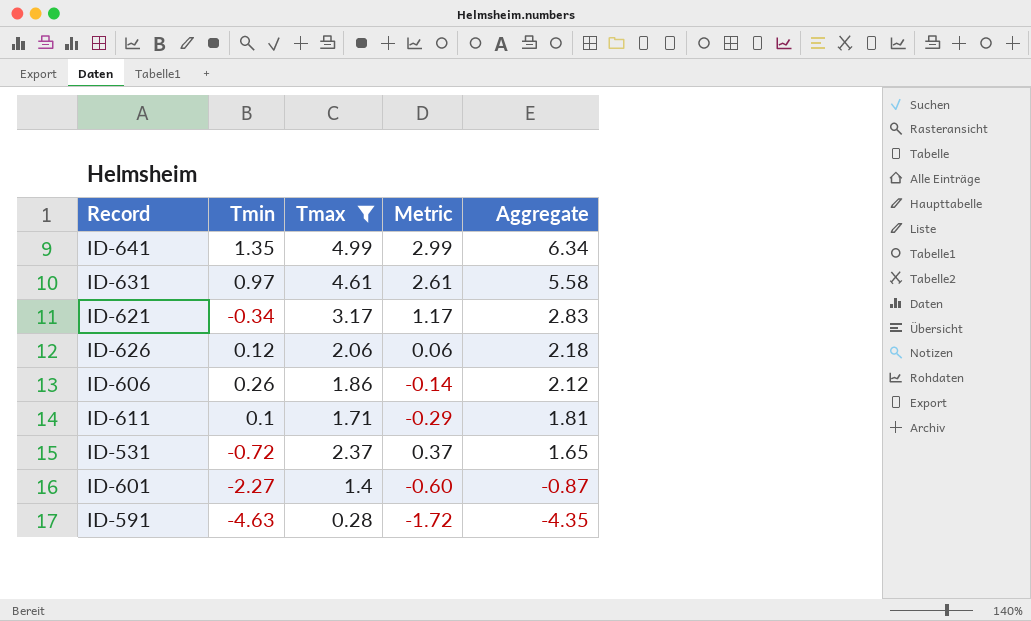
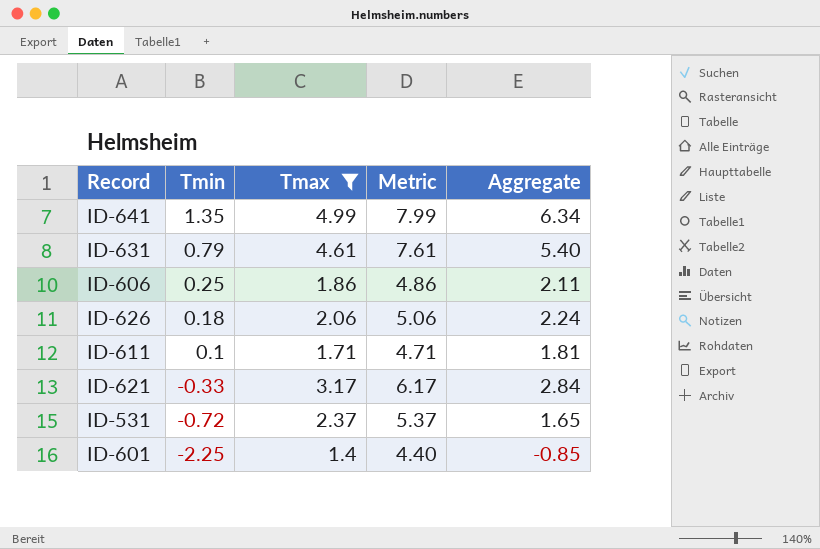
row order: Aggregate descending -> Tmin descending
column Metric | formula: [Tmax] - 2 -> [Tmax] + 3
row ID-591: -4.63 | 0.28 | -1.72 | -4.35 -> none
ID-631 | Tmin: 0.97 -> 0.79
ID-631 | Aggregate: 5.58 -> 5.40
ID-606 | Tmin: 0.26 -> 0.25
ID-606 | Aggregate: 2.12 -> 2.11
ID-626 | Tmin: 0.12 -> 0.18
ID-626 | Aggregate: 2.18 -> 2.24
ID-621 | Tmin: -0.34 -> -0.33
ID-621 | Aggregate: 2.83 -> 2.84
ID-601 | Tmin: -2.27 -> -2.25
ID-601 | Aggregate: -0.87 -> -0.85

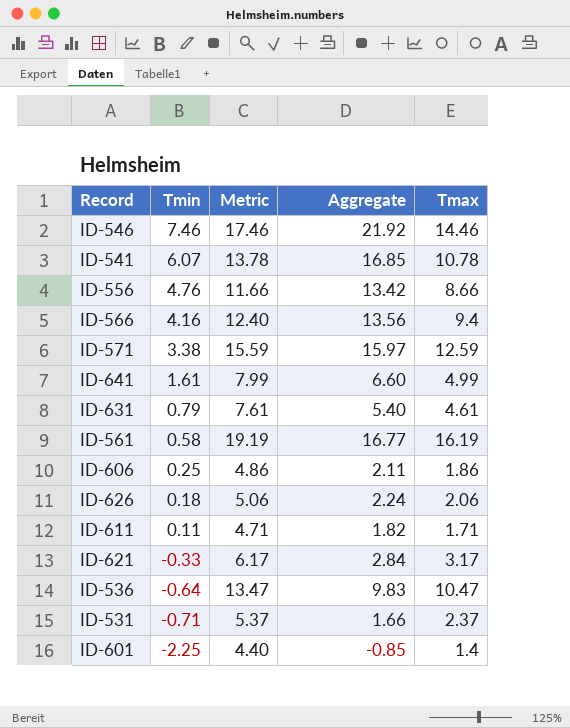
filter: Tmax <= 4.99 -> none
column Tmax | position: 3 -> 5
ID-641 | Tmin: 1.35 -> 1.61
ID-641 | Aggregate: 6.34 -> 6.60
ID-611 | Tmin: 0.1 -> 0.11
ID-611 | Aggregate: 1.81 -> 1.82
ID-531 | Tmin: -0.72 -> -0.71
ID-531 | Aggregate: 1.65 -> 1.66

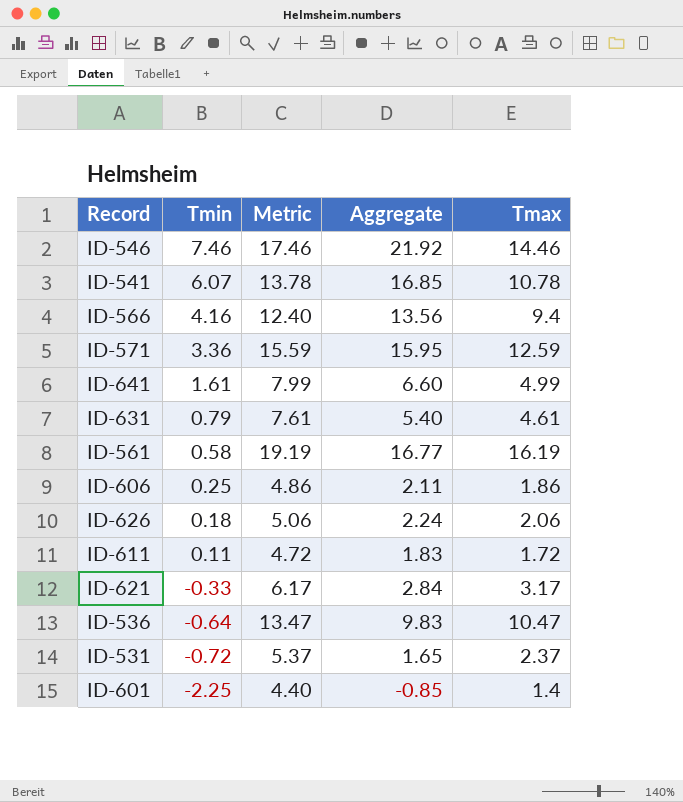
row ID-556: 4.76 | 11.66 | 13.42 | 8.66 -> none
ID-571 | Tmin: 3.38 -> 3.36
ID-571 | Aggregate: 15.97 -> 15.95
ID-611 | Metric: 4.71 -> 4.72
ID-611 | Aggregate: 1.82 -> 1.83
ID-611 | Tmax: 1.71 -> 1.72
ID-531 | Tmin: -0.71 -> -0.72
ID-531 | Aggregate: 1.66 -> 1.65

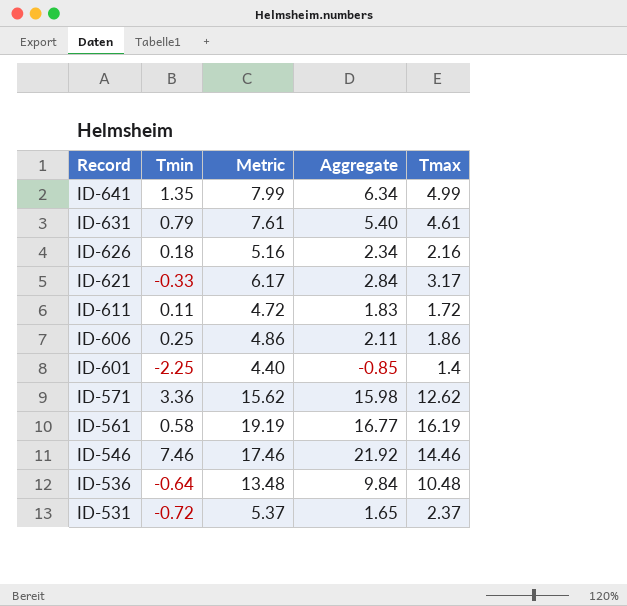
row order: Tmin descending -> Record descending
row ID-541: 6.07 | 13.78 | 16.85 | 10.78 -> none
row ID-566: 4.16 | 12.40 | 13.56 | 9.4 -> none
ID-641 | Tmin: 1.61 -> 1.35
ID-641 | Aggregate: 6.60 -> 6.34
ID-626 | Metric: 5.06 -> 5.16
ID-626 | Aggregate: 2.24 -> 2.34
ID-626 | Tmax: 2.06 -> 2.16
ID-571 | Metric: 15.59 -> 15.62
ID-571 | Aggregate: 15.95 -> 15.98
ID-571 | Tmax: 12.59 -> 12.62
ID-536 | Metric: 13.47 -> 13.48
ID-536 | Aggregate: 9.83 -> 9.84
ID-536 | Tmax: 10.47 -> 10.48

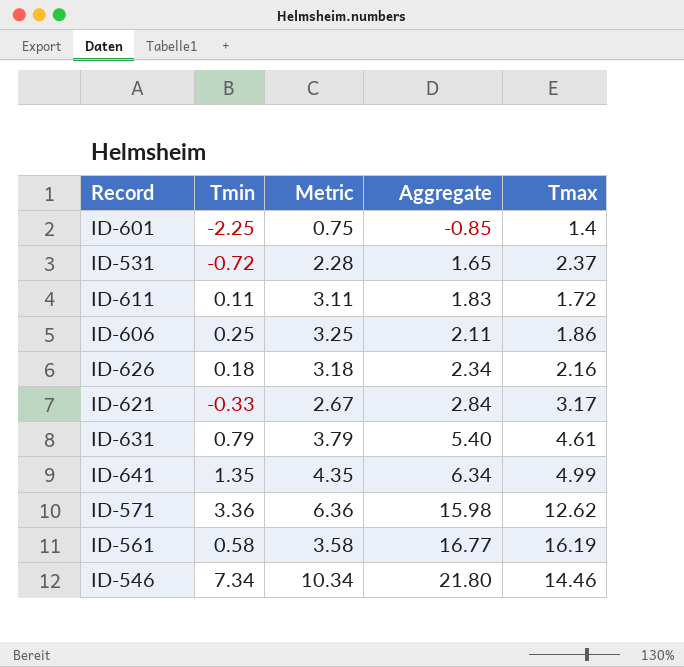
row order: Record descending -> Aggregate ascending
column Metric | formula: [Tmax] + 3 -> [Tmin] + 3
row ID-536: -0.64 | 13.48 | 9.84 | 10.48 -> none
ID-546 | Tmin: 7.46 -> 7.34
ID-546 | Aggregate: 21.92 -> 21.80

